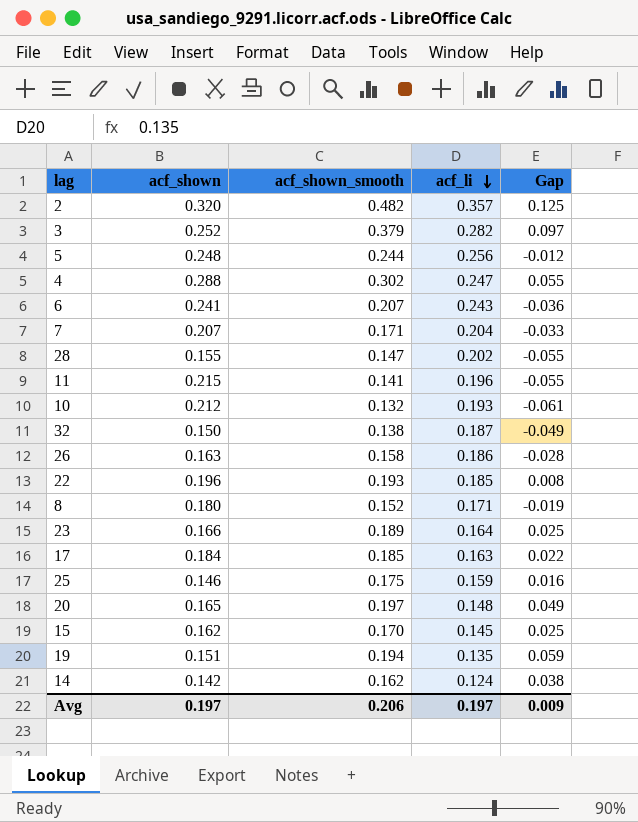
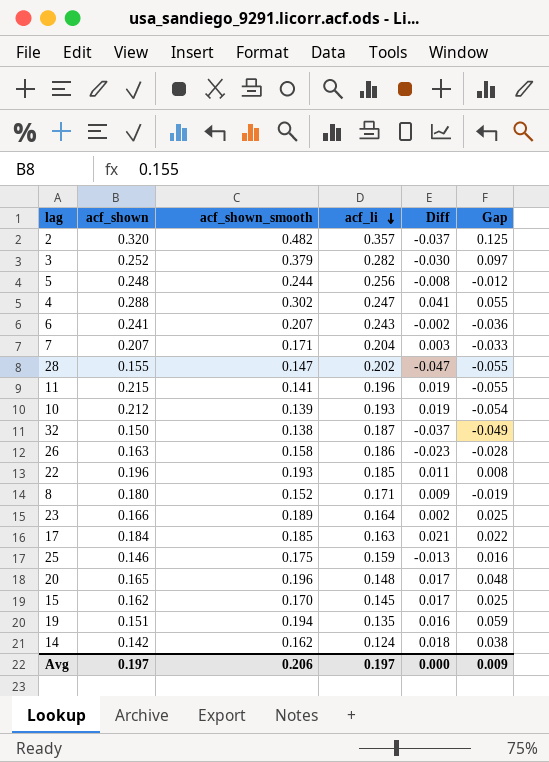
column Diff | formula: none -> [acf_shown] - [acf_li]
10 | acf_shown_smooth: 0.132 -> 0.139
10 | Gap: -0.061 -> -0.054
20 | acf_shown_smooth: 0.197 -> 0.196
20 | Gap: 0.049 -> 0.048

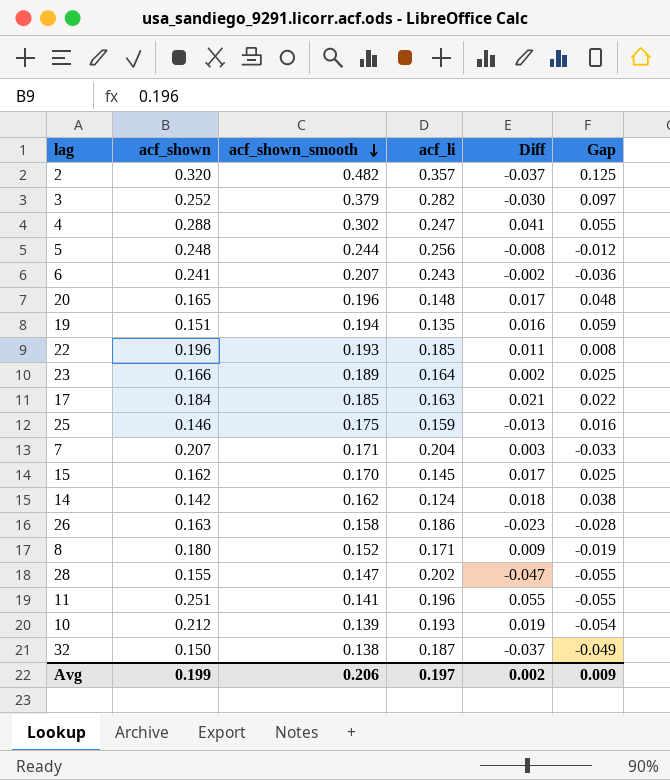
row order: acf_li descending -> acf_shown_smooth descending
11 | acf_shown: 0.215 -> 0.251
11 | Diff: 0.019 -> 0.055
Avg | acf_shown: 0.197 -> 0.199
Avg | Diff: 0.000 -> 0.002

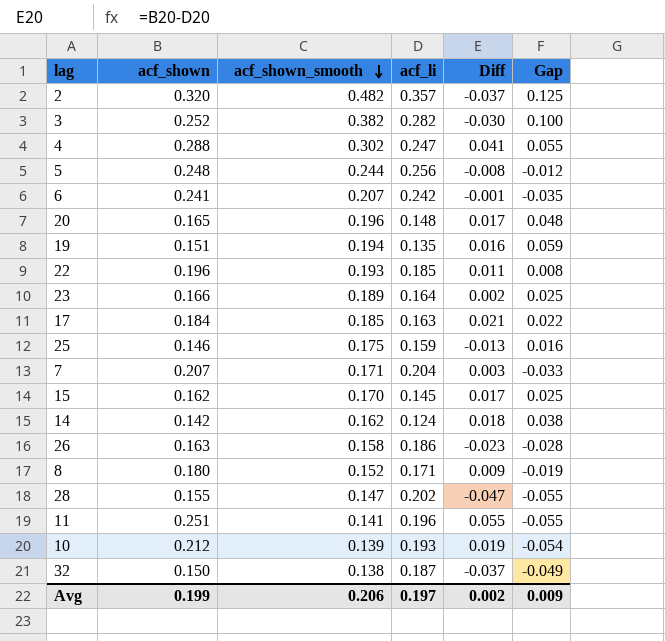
3 | acf_shown_smooth: 0.379 -> 0.382
3 | Gap: 0.097 -> 0.100
6 | acf_li: 0.243 -> 0.242
6 | Diff: -0.002 -> -0.001
6 | Gap: -0.036 -> -0.035

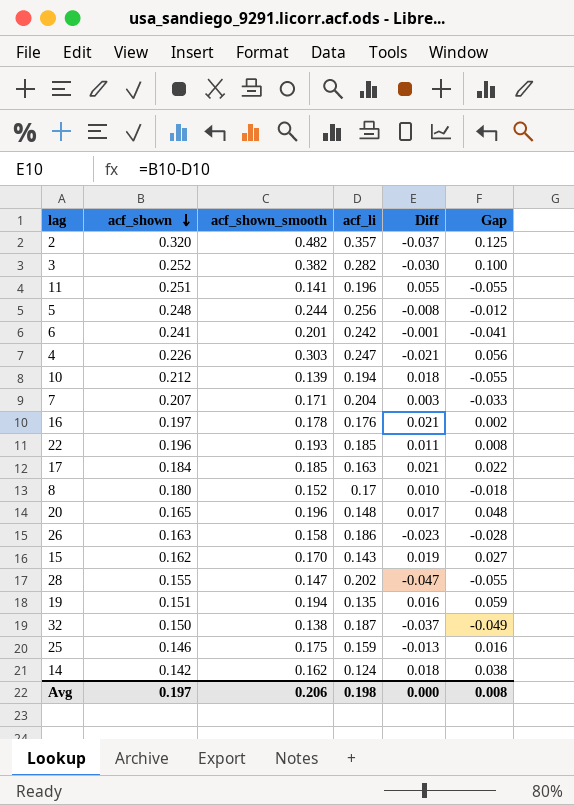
row order: acf_shown_smooth descending -> acf_shown descending
row 23: 0.166 | 0.189 | 0.164 | 0.002 | 0.025 -> none
6 | acf_shown_smooth: 0.207 -> 0.201
6 | Gap: -0.035 -> -0.041
4 | acf_shown: 0.288 -> 0.226
4 | acf_shown_smooth: 0.302 -> 0.303
4 | Diff: 0.041 -> -0.021
4 | Gap: 0.055 -> 0.056
10 | acf_li: 0.193 -> 0.194
10 | Diff: 0.019 -> 0.018
10 | Gap: -0.054 -> -0.055
row 16: none -> 0.197 | 0.178 | 0.176 | 0.021 | 0.002
8 | acf_li: 0.171 -> 0.17
8 | Diff: 0.009 -> 0.010
8 | Gap: -0.019 -> -0.018
15 | acf_li: 0.145 -> 0.143
15 | Diff: 0.017 -> 0.019
15 | Gap: 0.025 -> 0.027
Avg | acf_shown: 0.199 -> 0.197
Avg | acf_li: 0.197 -> 0.198
Avg | Diff: 0.002 -> 0.000
Avg | Gap: 0.009 -> 0.008

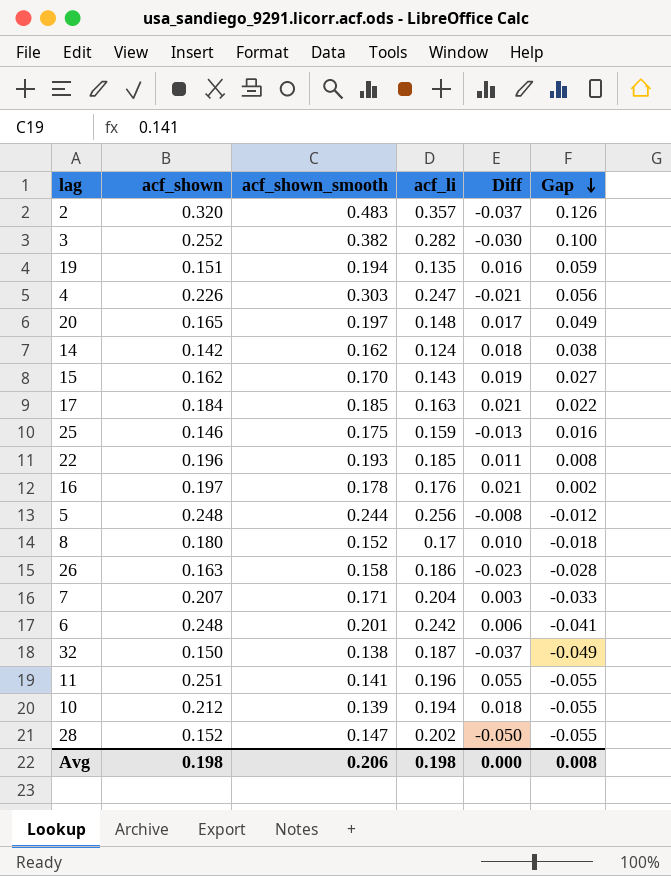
row order: acf_shown descending -> Gap descending
2 | acf_shown_smooth: 0.482 -> 0.483
2 | Gap: 0.125 -> 0.126
20 | acf_shown_smooth: 0.196 -> 0.197
20 | Gap: 0.048 -> 0.049
6 | acf_shown: 0.241 -> 0.248
6 | Diff: -0.001 -> 0.006
28 | acf_shown: 0.155 -> 0.152
28 | Diff: -0.047 -> -0.050
Avg | acf_shown: 0.197 -> 0.198

